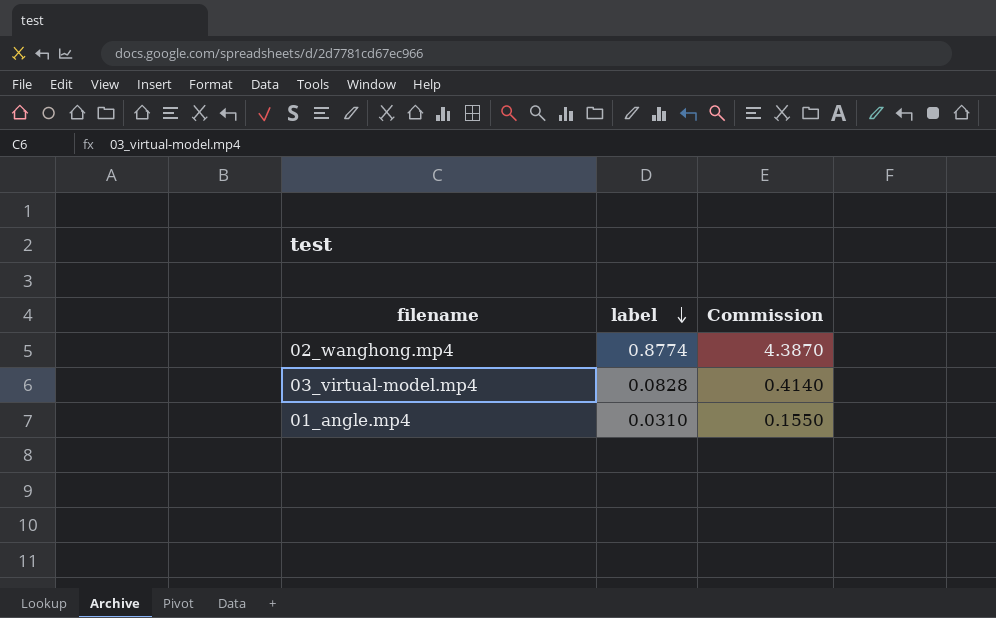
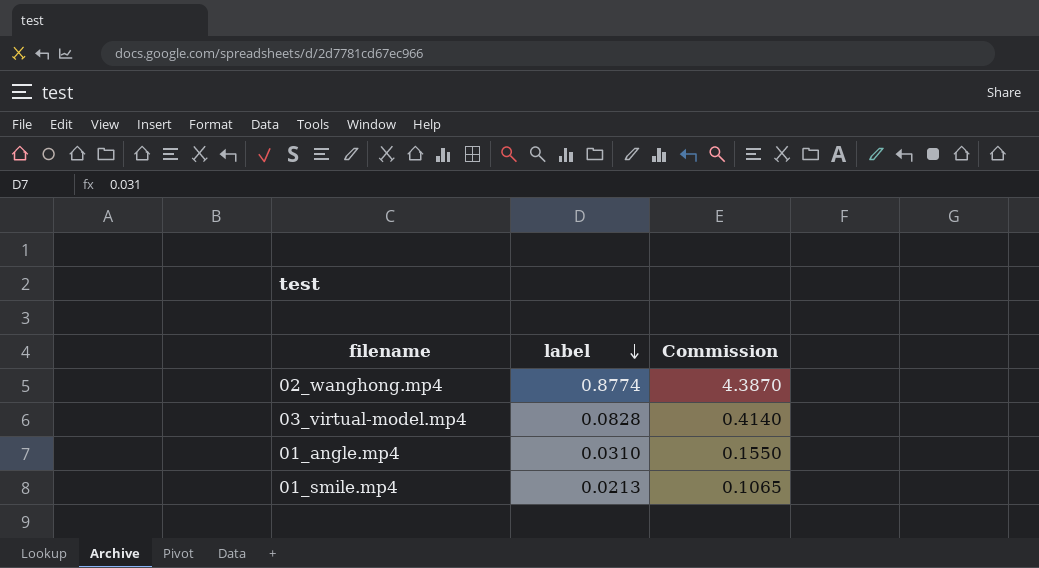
row 01_smile.mp4: none -> 0.0213 | 0.1065

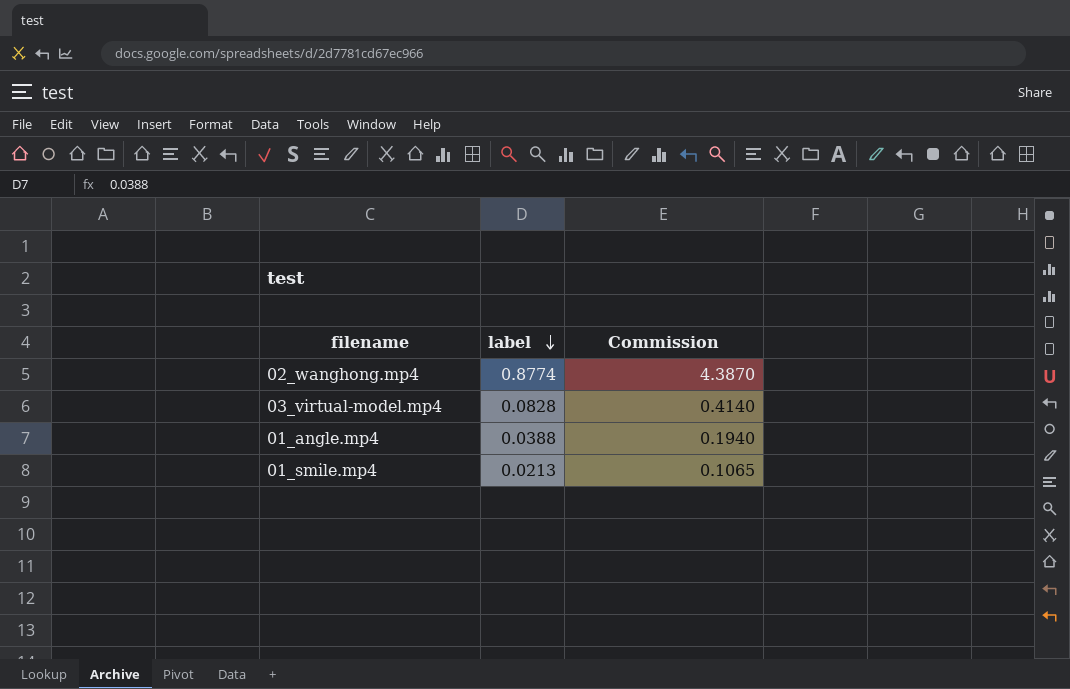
01_angle.mp4 | label: 0.0310 -> 0.0388
01_angle.mp4 | Commission: 0.1550 -> 0.1940

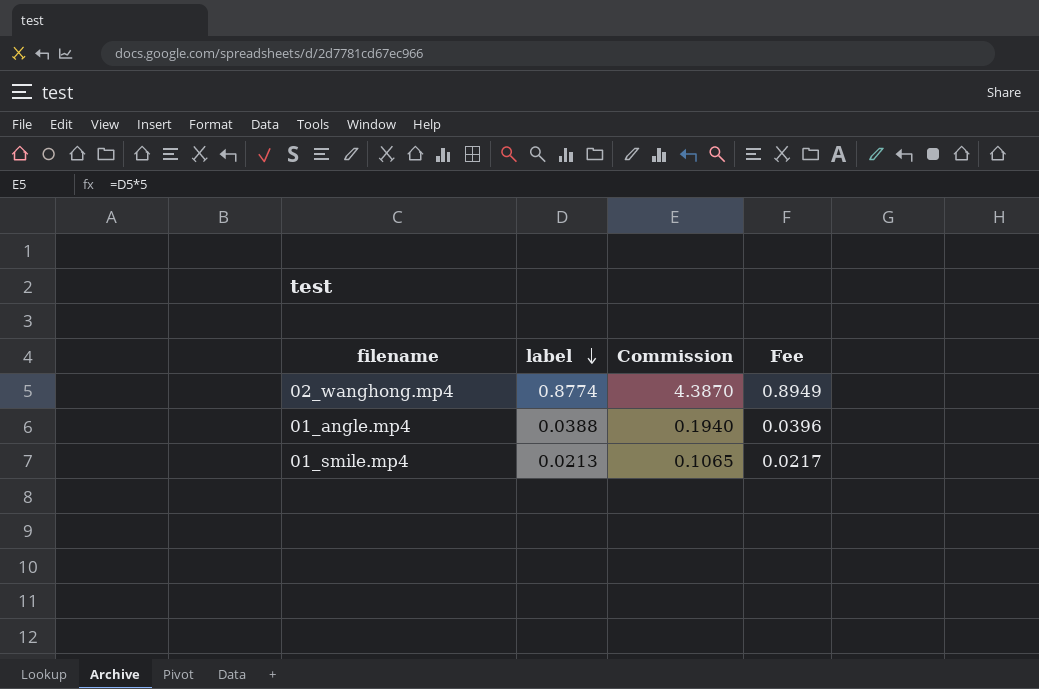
column Fee | formula: none -> [label] * 1.02
row 03_virtual-model.mp4: 0.0828 | 0.4140 -> none

